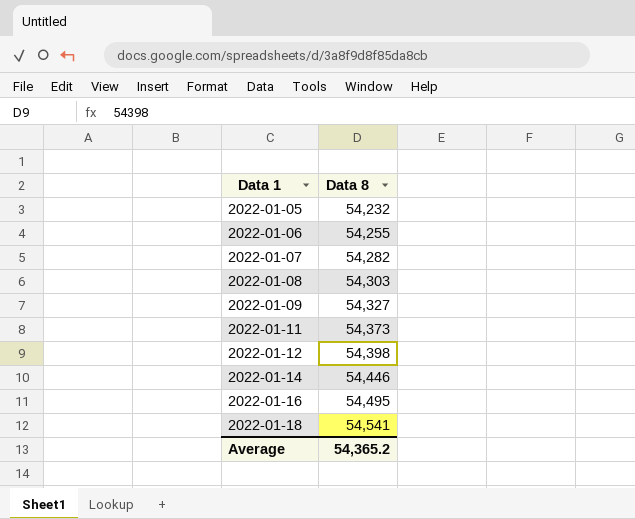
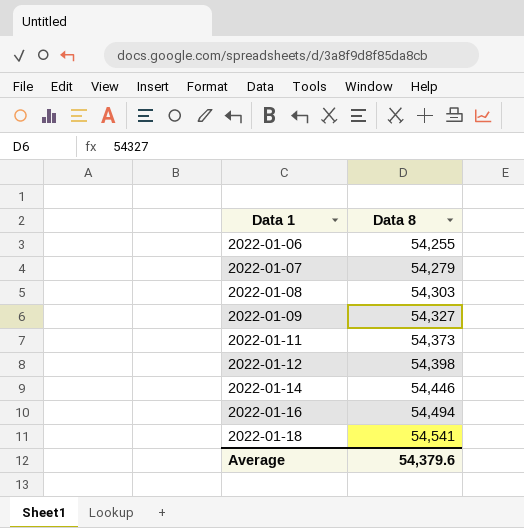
row 2022-01-05: 54,232 -> none
2022-01-07 | Data 8: 54,282 -> 54,279
2022-01-16 | Data 8: 54,495 -> 54,494
Average | Data 8: 54,365.2 -> 54,379.6

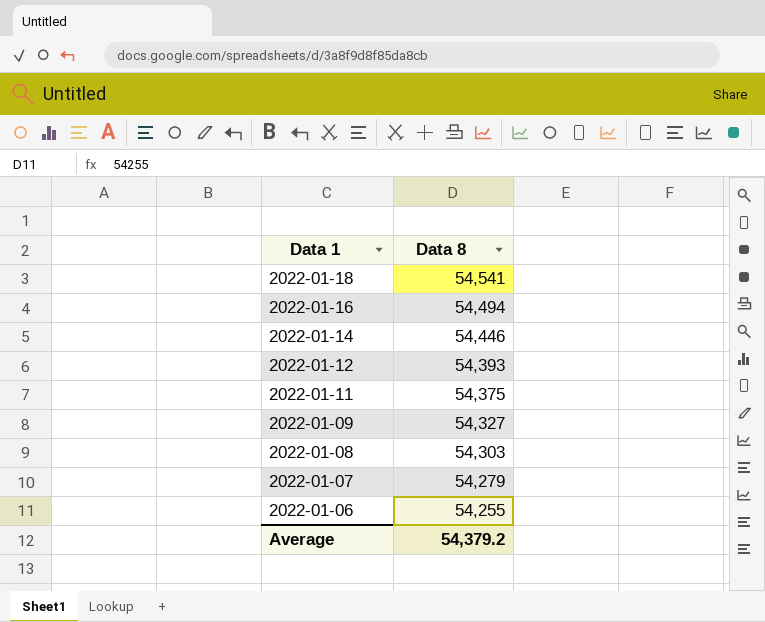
row order: Data 1 ascending -> Data 1 descending
2022-01-12 | Data 8: 54,398 -> 54,393
2022-01-11 | Data 8: 54,373 -> 54,375
Average | Data 8: 54,379.6 -> 54,379.2

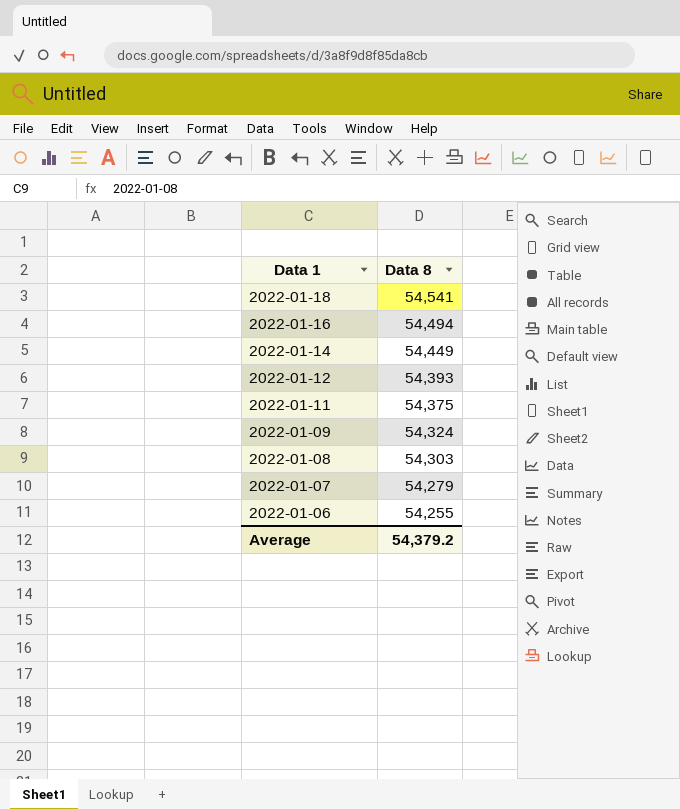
2022-01-14 | Data 8: 54,446 -> 54,449
2022-01-09 | Data 8: 54,327 -> 54,324

